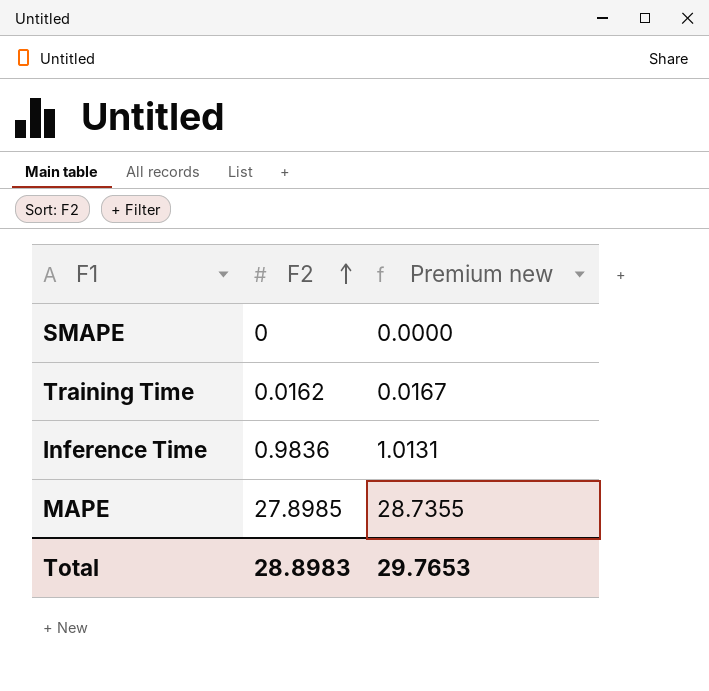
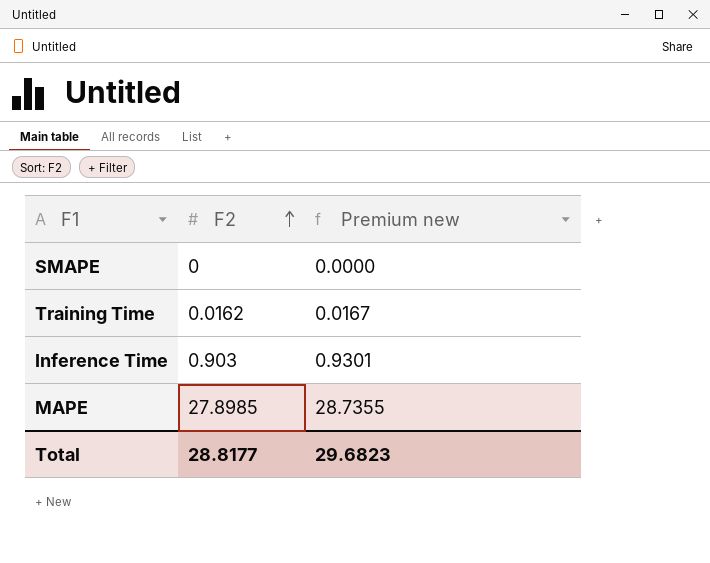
Inference Time | F2: 0.9836 -> 0.903
Inference Time | Premium new: 1.0131 -> 0.9301
Total | F2: 28.8983 -> 28.8177
Total | Premium new: 29.7653 -> 29.6823

